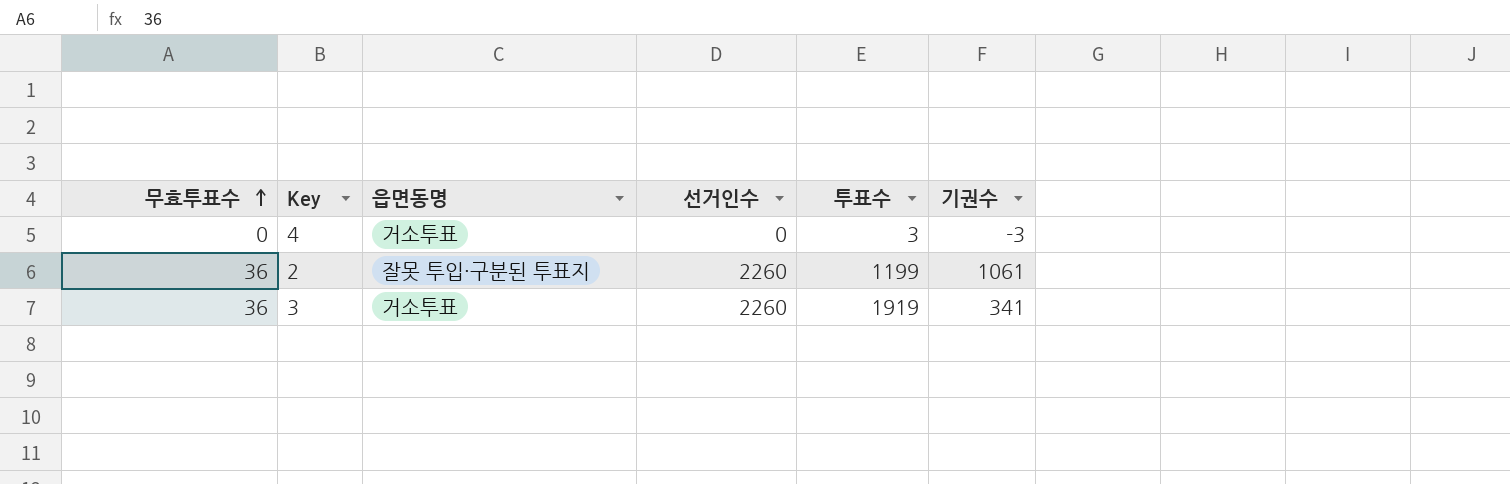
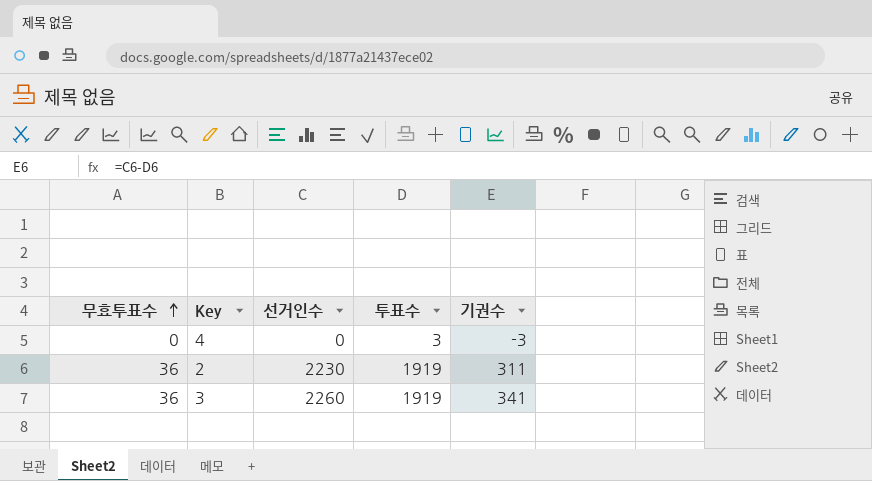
column 읍면동명 | position: 3 -> none
2 | 선거인수: 2260 -> 2230
2 | 투표수: 1199 -> 1919
2 | 기권수: 1061 -> 311

